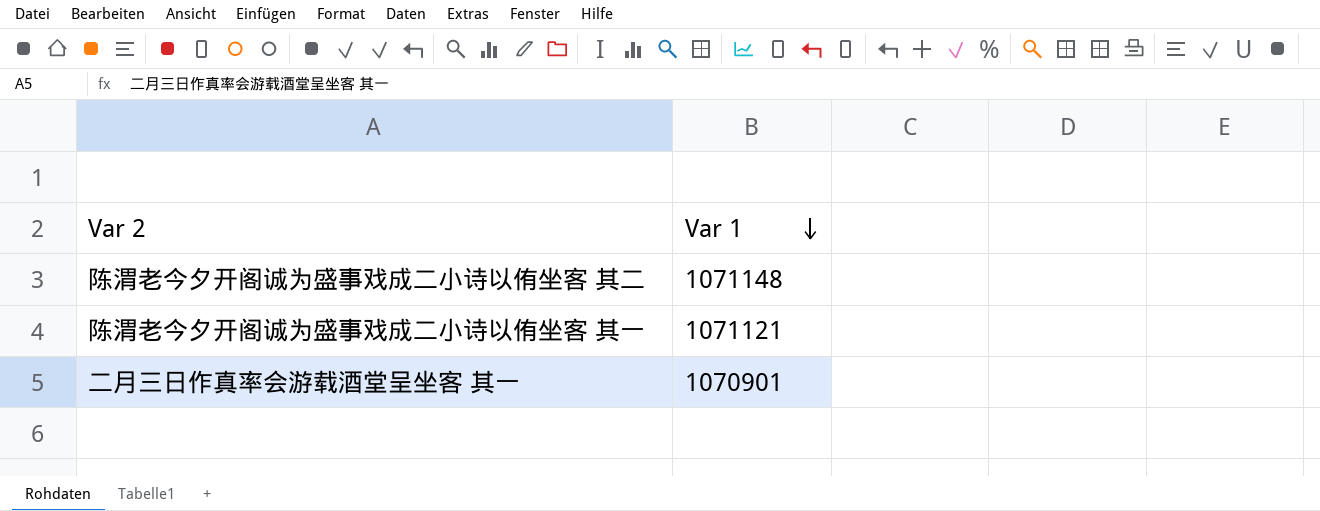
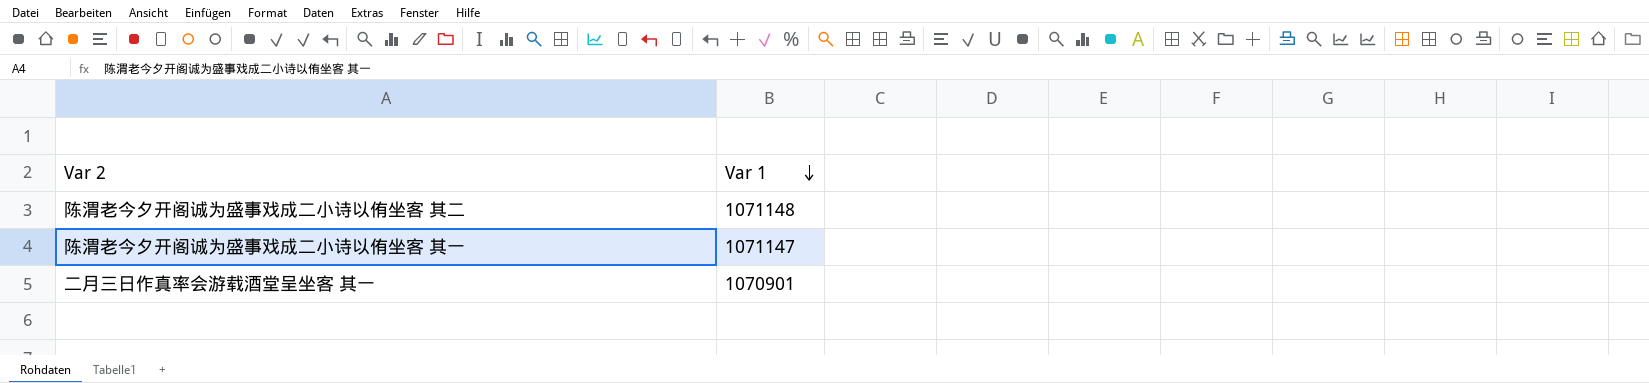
陈渭老今夕开阁诚为盛事戏成二小诗以侑坐客 其一 | Var 1: 1071121 -> 1071147

